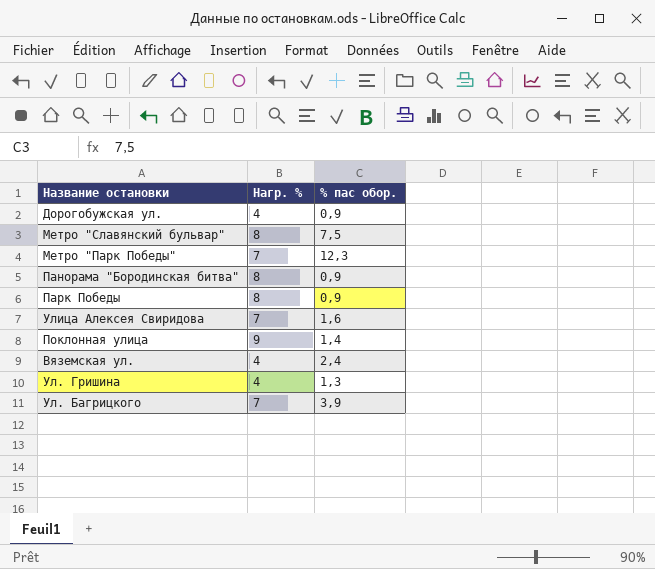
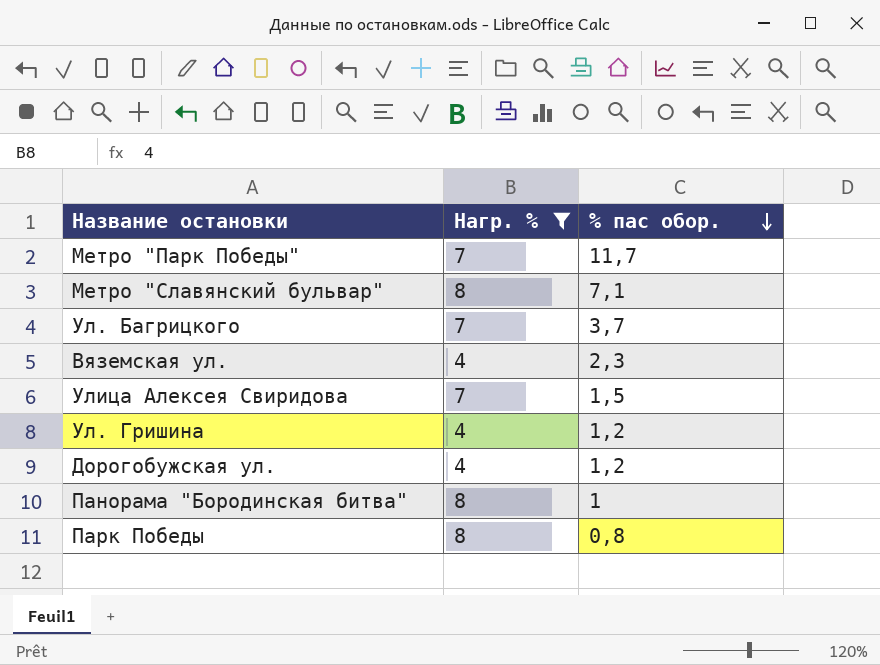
filter: none -> Нагр. % != 9
row order: none -> % пас обор. descending
Метро "Парк Победы" | % пас обор.: 12,3 -> 11,7
Метро "Славянский бульвар" | % пас обор.: 7,5 -> 7,1
Ул. Багрицкого | % пас обор.: 3,9 -> 3,7
Вяземская ул. | % пас обор.: 2,4 -> 2,3
Улица Алексея Свиридова | % пас обор.: 1,6 -> 1,5
Ул. Гришина | % пас обор.: 1,3 -> 1,2
Дорогобужская ул. | % пас обор.: 0,9 -> 1,2
Панорама "Бородинская битва" | % пас обор.: 0,9 -> 1
Парк Победы | % пас обор.: 0,9 -> 0,8

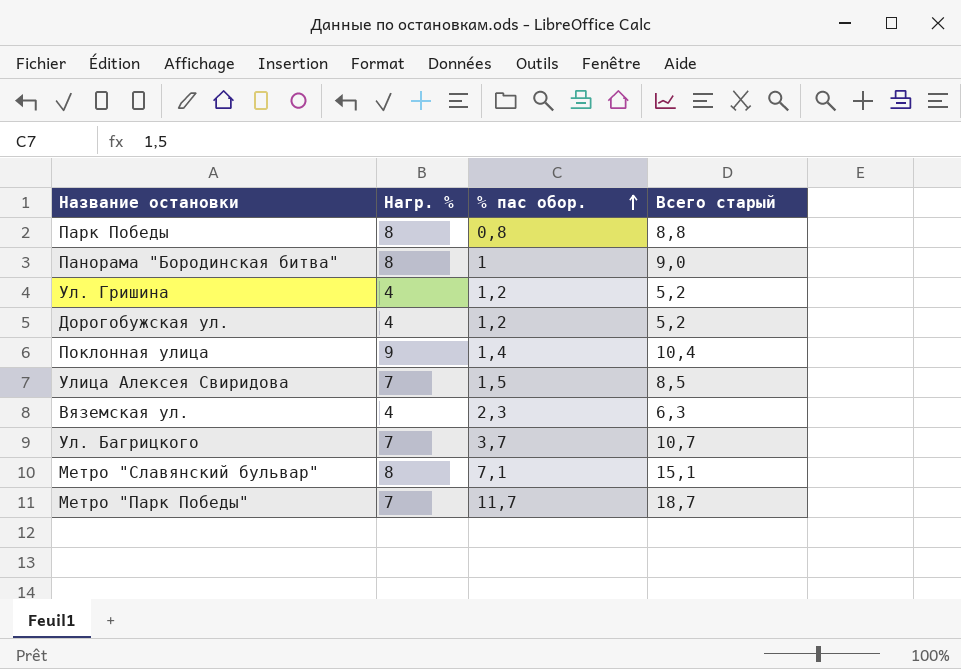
filter: Нагр. % != 9 -> none
row order: % пас обор. descending -> % пас обор. ascending
column Всего старый | formula: none -> [Нагр. %] + [% пас обор.]

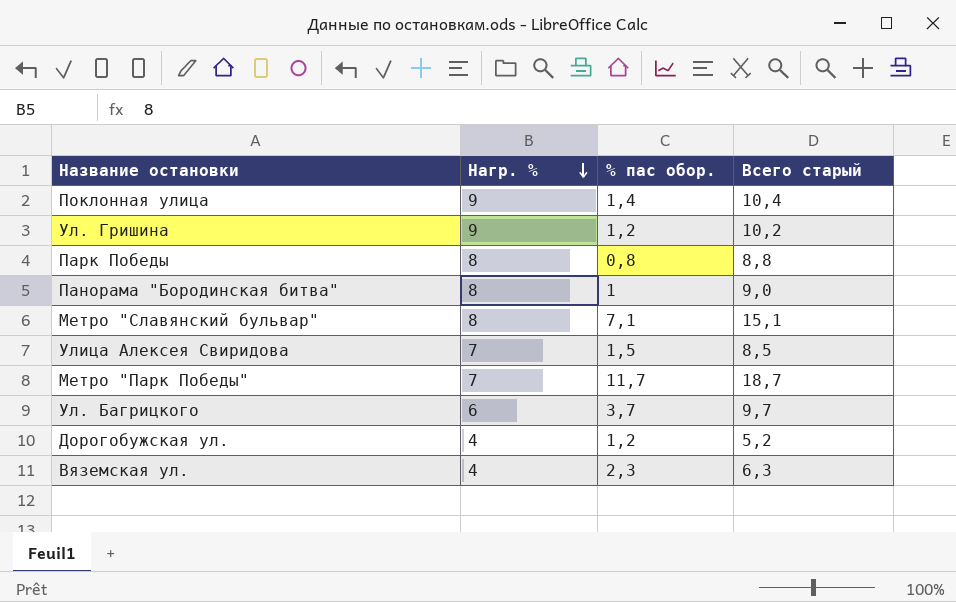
row order: % пас обор. ascending -> Нагр. % descending
Ул. Гришина | Нагр. %: 4 -> 9
Ул. Гришина | Всего старый: 5,2 -> 10,2
Ул. Багрицкого | Нагр. %: 7 -> 6
Ул. Багрицкого | Всего старый: 10,7 -> 9,7

